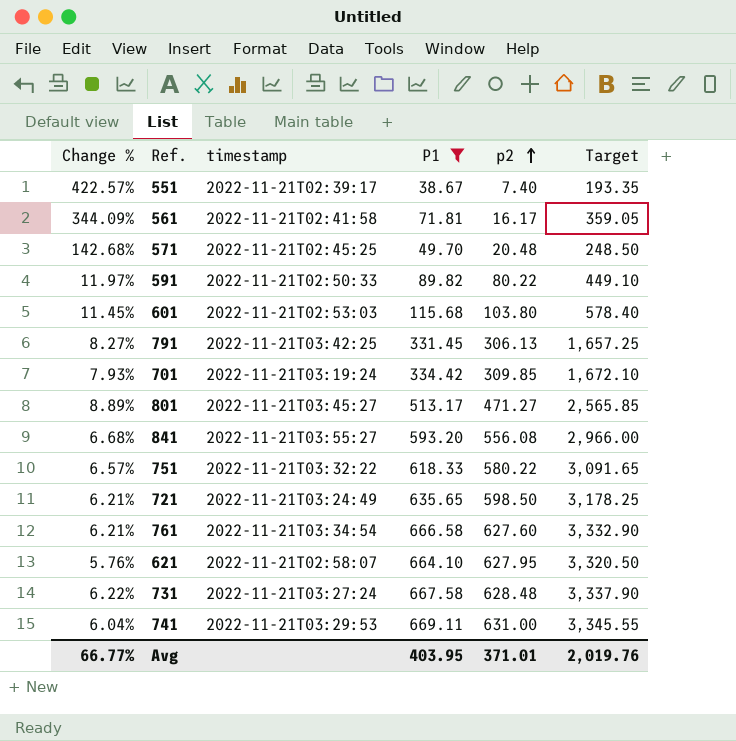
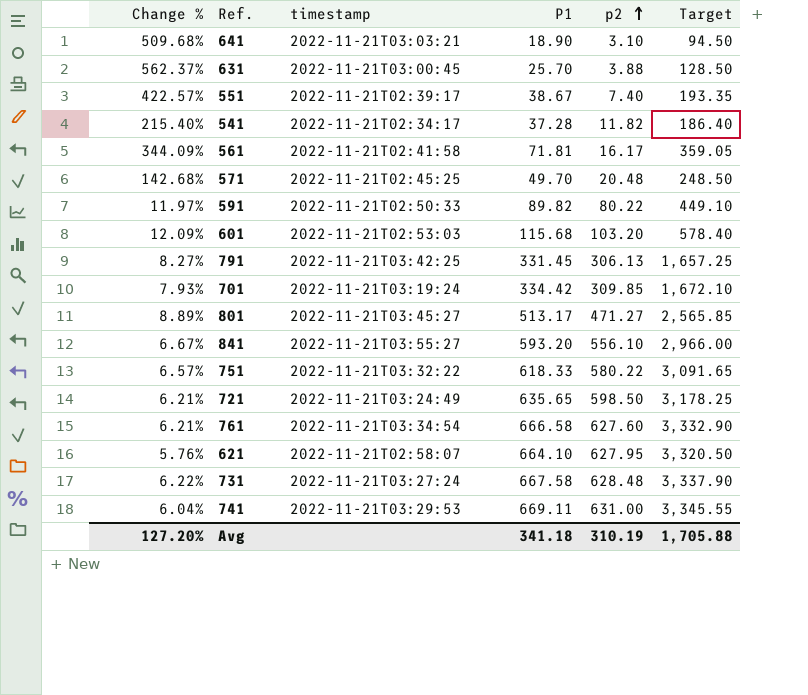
filter: P1 >= 38.67 -> none
601 | Change %: 11.45% -> 12.09%
601 | p2: 103.80 -> 103.20
841 | Change %: 6.68% -> 6.67%
841 | p2: 556.08 -> 556.10
Avg | Change %: 66.77% -> 127.20%
Avg | P1: 403.95 -> 341.18
Avg | p2: 371.01 -> 310.19
Avg | Target: 2,019.76 -> 1,705.88

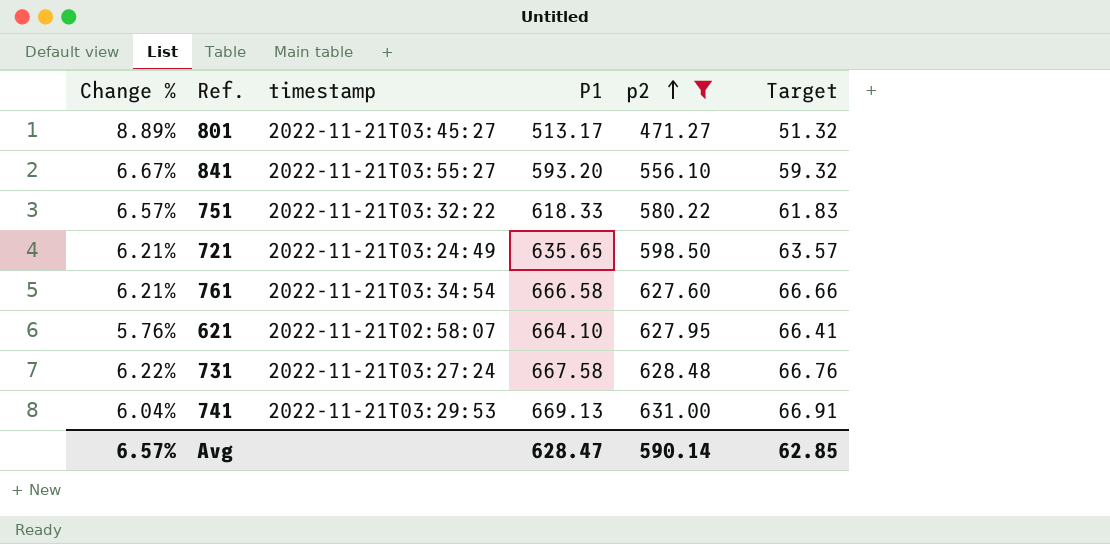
filter: none -> p2 >= 471.27
column Target | formula: [P1] * 5 -> [P1] * 0.1
741 | P1: 669.11 -> 669.13
Avg | Change %: 127.20% -> 6.57%
Avg | P1: 341.18 -> 628.47
Avg | p2: 310.19 -> 590.14
Avg | Target: 1,705.88 -> 62.85

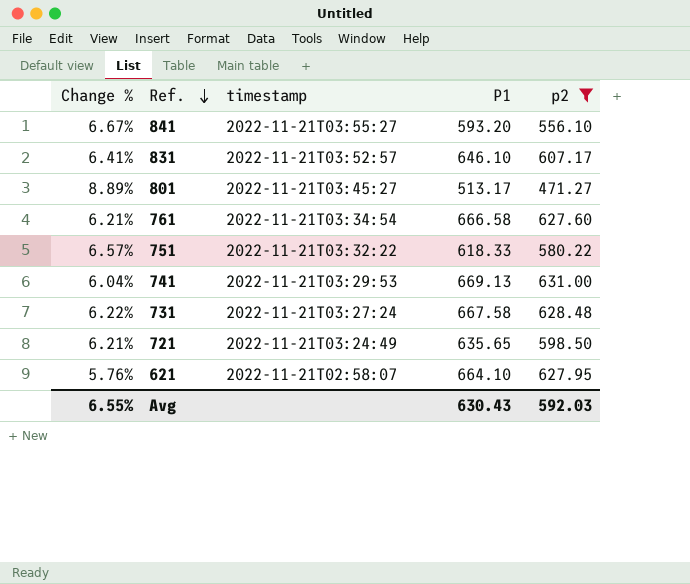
row order: p2 ascending -> Ref. descending
column Target | formula: [P1] * 0.1 -> none
row 831: none -> 6.41% | 2022-11-21T03:52:57 | 646.10 | 607.17
Avg | Change %: 6.57% -> 6.55%
Avg | P1: 628.47 -> 630.43
Avg | p2: 590.14 -> 592.03

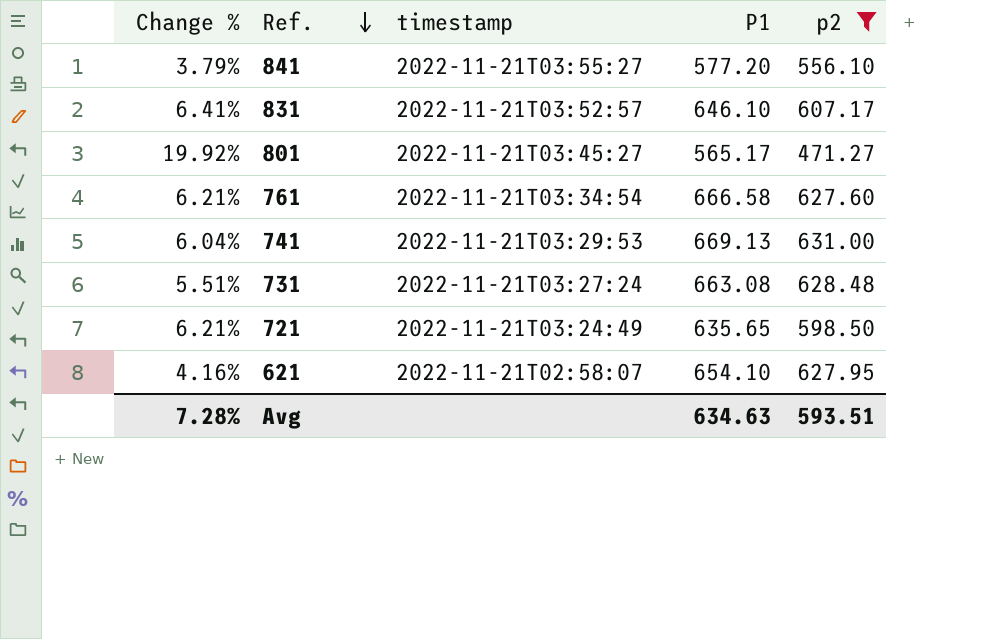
row 751: 6.57% | 2022-11-21T03:32:22 | 618.33 | 580.22 -> none
841 | Change %: 6.67% -> 3.79%
841 | P1: 593.20 -> 577.20
801 | Change %: 8.89% -> 19.92%
801 | P1: 513.17 -> 565.17
731 | Change %: 6.22% -> 5.51%
731 | P1: 667.58 -> 663.08
621 | Change %: 5.76% -> 4.16%
621 | P1: 664.10 -> 654.10
Avg | Change %: 6.55% -> 7.28%
Avg | P1: 630.43 -> 634.63
Avg | p2: 592.03 -> 593.51

